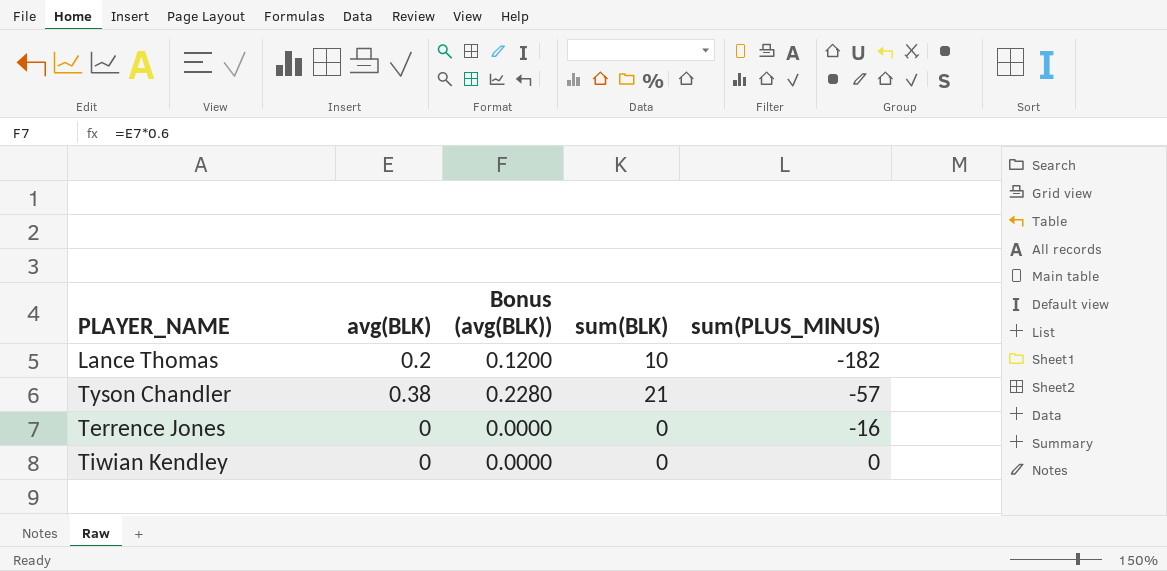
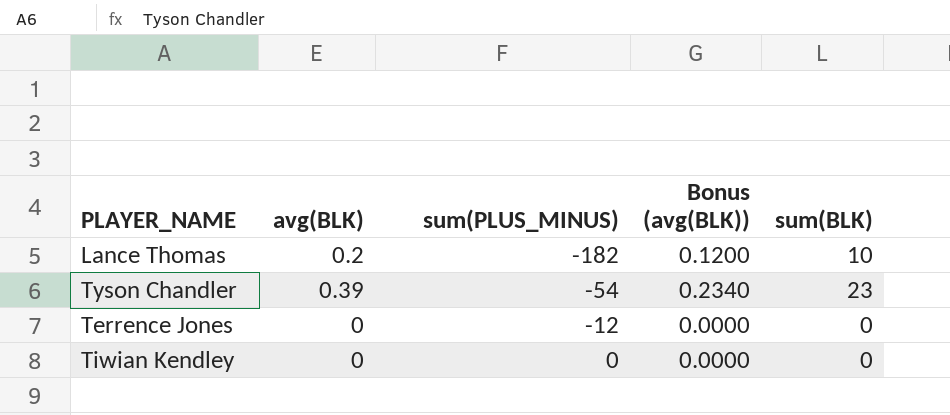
column sum(PLUS_MINUS) | position: 5 -> 3
Tyson Chandler | avg(BLK): 0.38 -> 0.39
Tyson Chandler | sum(PLUS_MINUS): -57 -> -54
Tyson Chandler | Bonus (avg(BLK)): 0.2280 -> 0.2340
Tyson Chandler | sum(BLK): 21 -> 23
Terrence Jones | sum(PLUS_MINUS): -16 -> -12

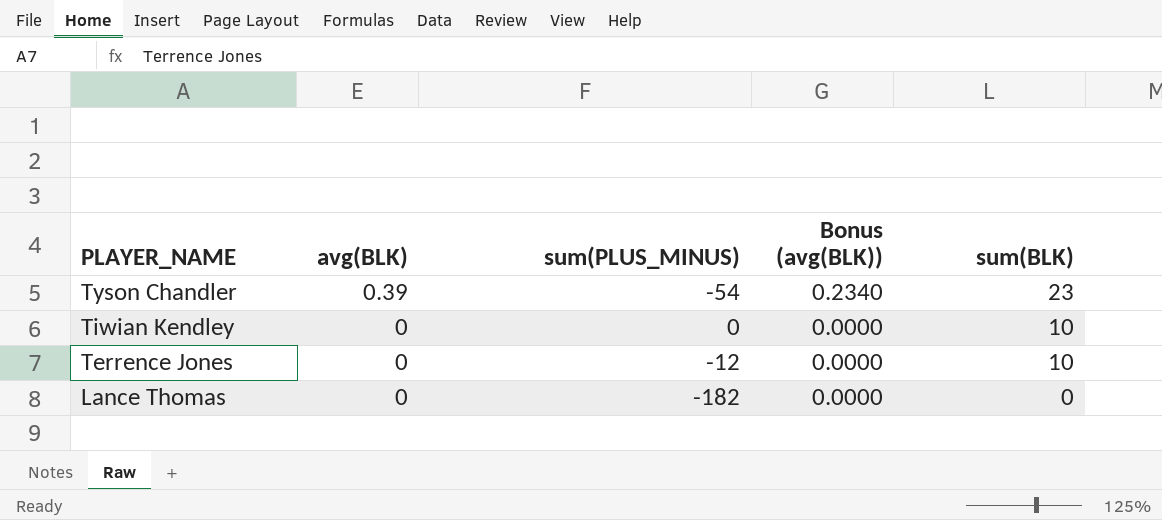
row order: sum(PLUS_MINUS) ascending -> PLAYER_NAME descending
Tiwian Kendley | sum(BLK): 0 -> 10
Terrence Jones | sum(BLK): 0 -> 10
Lance Thomas | avg(BLK): 0.2 -> 0
Lance Thomas | Bonus (avg(BLK)): 0.1200 -> 0.0000
Lance Thomas | sum(BLK): 10 -> 0

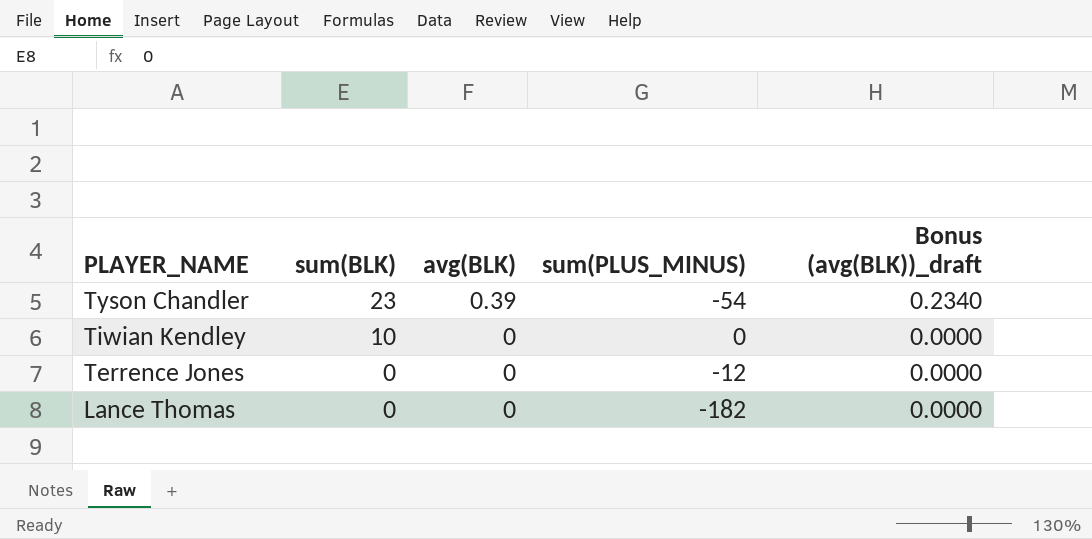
column sum(BLK) | position: 5 -> 2
column name: Bonus (avg(BLK)) -> Bonus (avg(BLK))_draft
Terrence Jones | sum(BLK): 10 -> 0

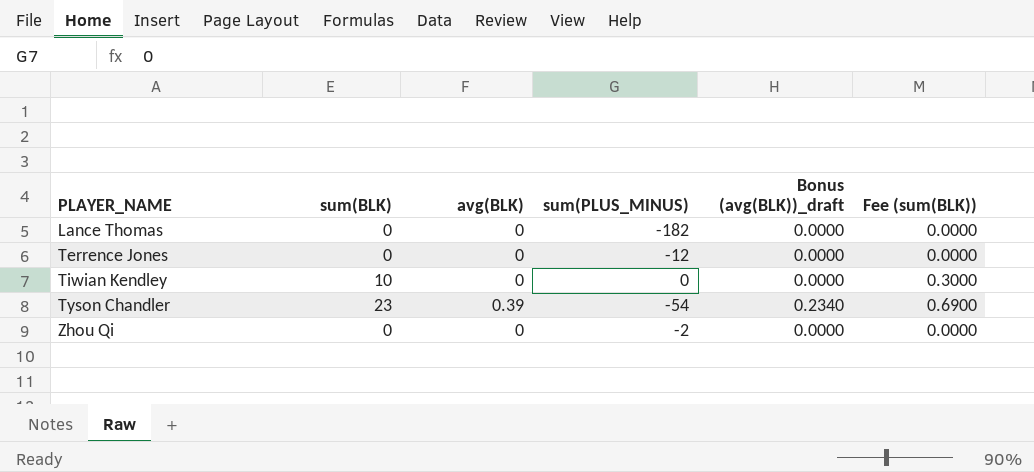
row order: PLAYER_NAME descending -> PLAYER_NAME ascending
column Fee (sum(BLK)) | formula: none -> [sum(BLK)] * 0.03
row Zhou Qi: none -> 0 | 0 | -2 | 0.0000 | 0.0000

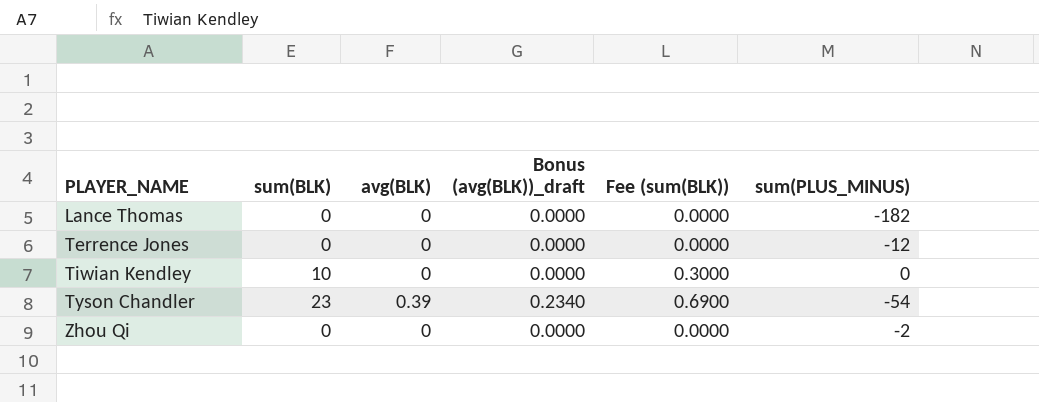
column sum(PLUS_MINUS) | position: 4 -> 6

